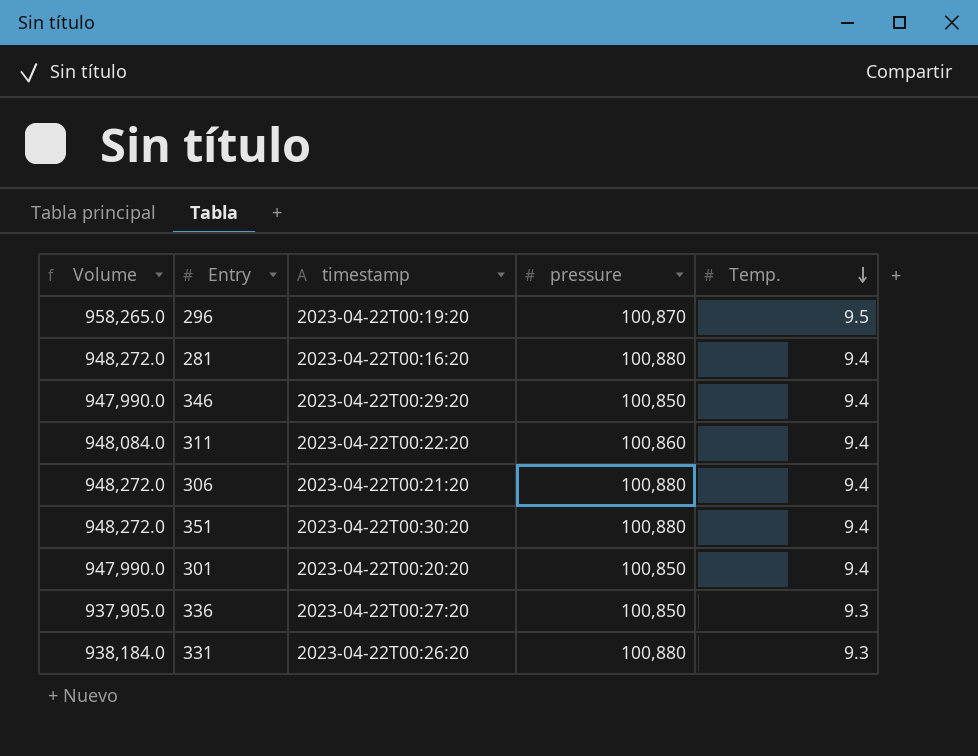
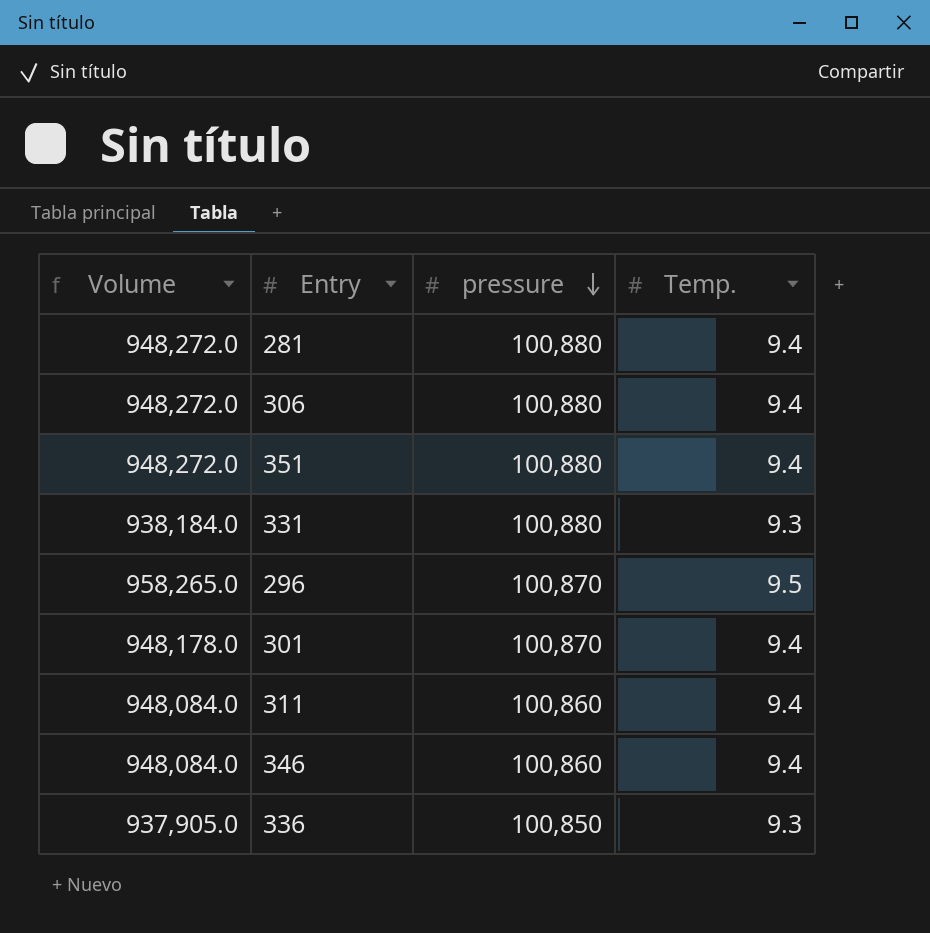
row order: Temp. descending -> pressure descending
column timestamp | position: 3 -> none
301 | Volume: 947,990.0 -> 948,178.0
301 | pressure: 100,850 -> 100,870
346 | Volume: 947,990.0 -> 948,084.0
346 | pressure: 100,850 -> 100,860

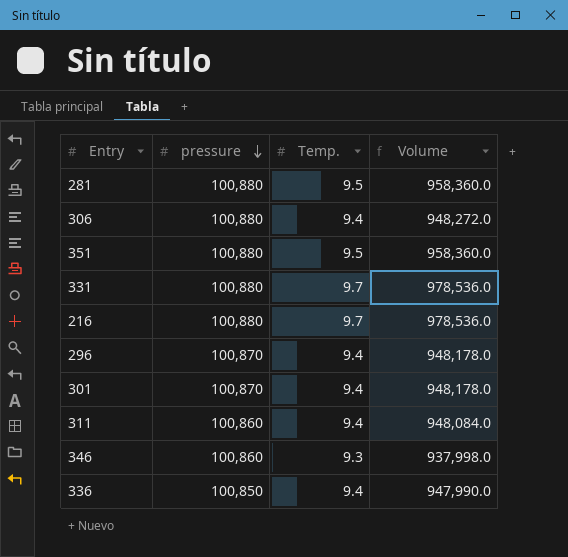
column Volume | position: 1 -> 4
281 | Temp.: 9.4 -> 9.5
281 | Volume: 948,272.0 -> 958,360.0
351 | Temp.: 9.4 -> 9.5
351 | Volume: 948,272.0 -> 958,360.0
331 | Temp.: 9.3 -> 9.7
331 | Volume: 938,184.0 -> 978,536.0
row 216: none -> 100,880 | 9.7 | 978,536.0
296 | Temp.: 9.5 -> 9.4
296 | Volume: 958,265.0 -> 948,178.0
346 | Temp.: 9.4 -> 9.3
346 | Volume: 948,084.0 -> 937,998.0
336 | Temp.: 9.3 -> 9.4
336 | Volume: 937,905.0 -> 947,990.0

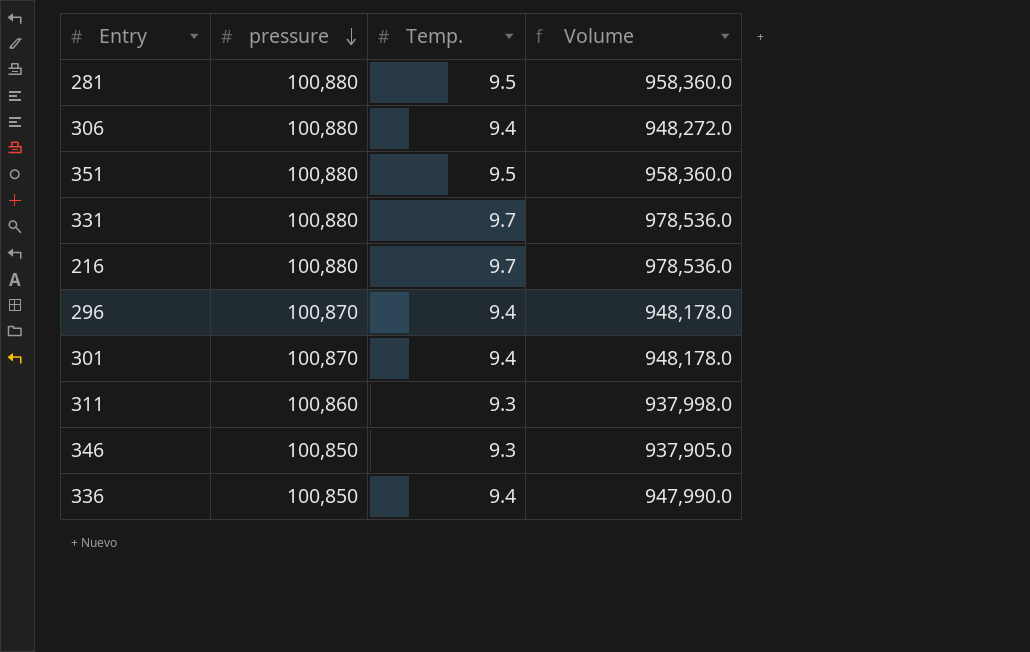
311 | Temp.: 9.4 -> 9.3
311 | Volume: 948,084.0 -> 937,998.0
346 | pressure: 100,860 -> 100,850
346 | Volume: 937,998.0 -> 937,905.0

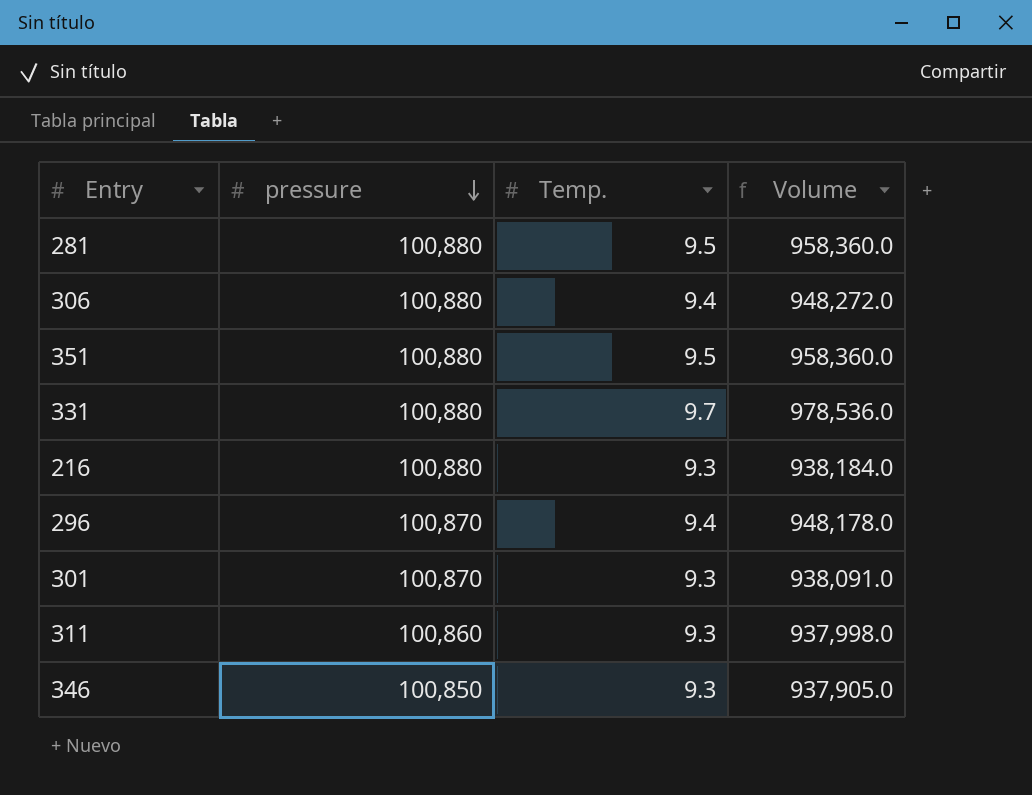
row 336: 100,850 | 9.4 | 947,990.0 -> none
216 | Temp.: 9.7 -> 9.3
216 | Volume: 978,536.0 -> 938,184.0
301 | Temp.: 9.4 -> 9.3
301 | Volume: 948,178.0 -> 938,091.0

